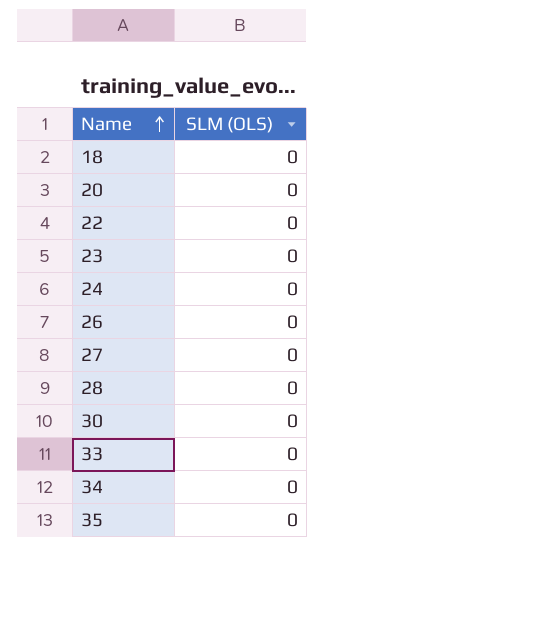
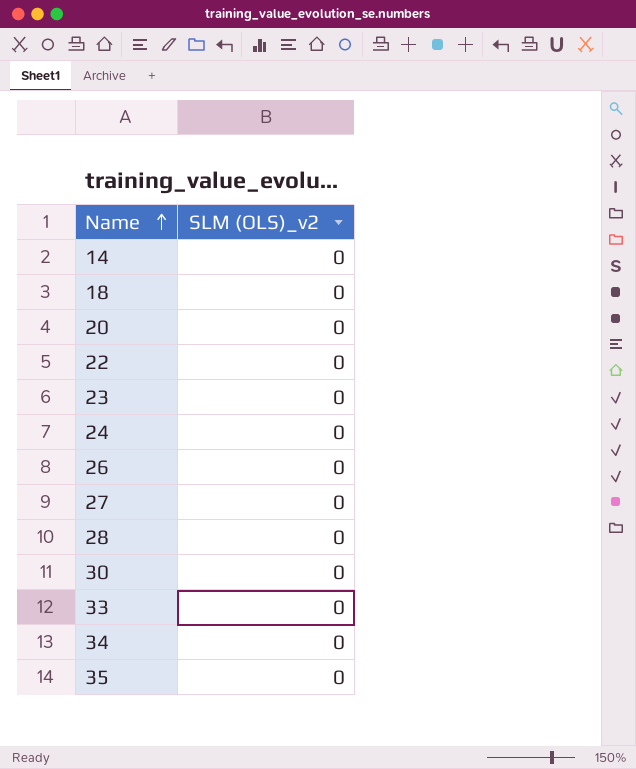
column name: SLM (OLS) -> SLM (OLS)_v2
row 14: none -> 0

